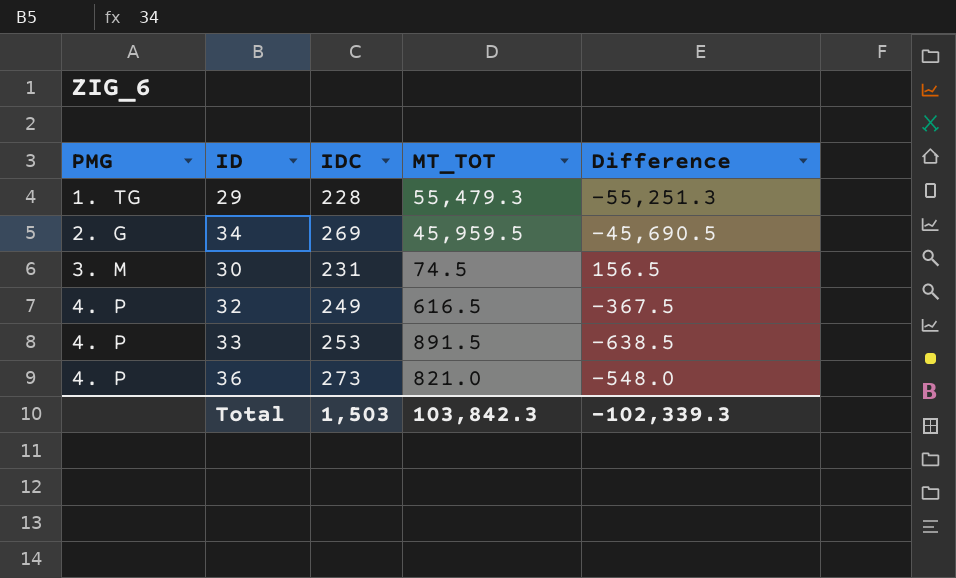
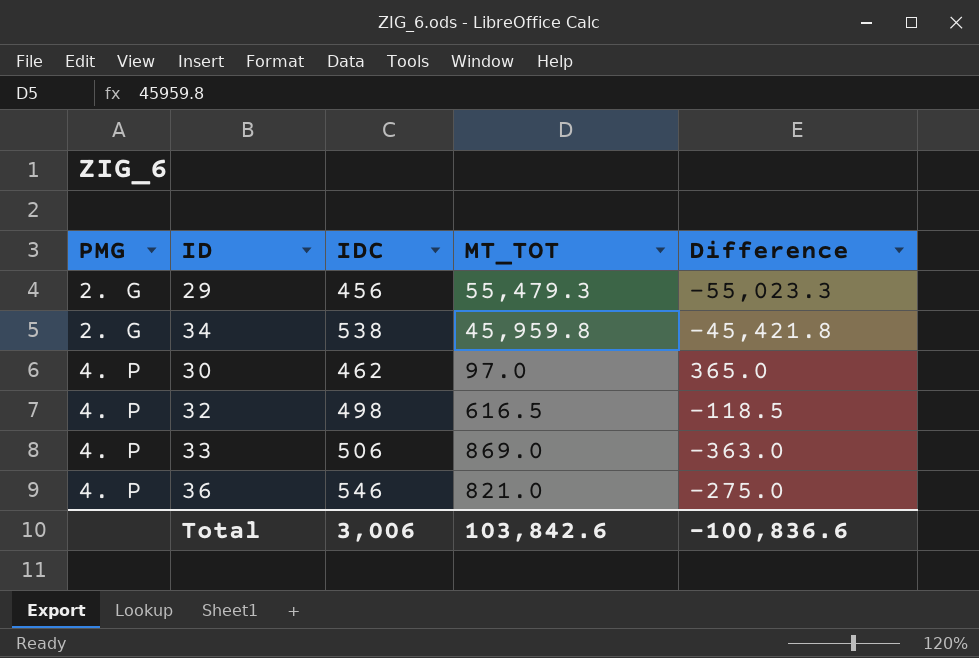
29 | PMG: 1. TG -> 2. G
29 | IDC: 228 -> 456
29 | Difference: -55,251.3 -> -55,023.3
34 | IDC: 269 -> 538
34 | MT_TOT: 45,959.5 -> 45,959.8
34 | Difference: -45,690.5 -> -45,421.8
30 | PMG: 3. M -> 4. P
30 | IDC: 231 -> 462
30 | MT_TOT: 74.5 -> 97.0
30 | Difference: 156.5 -> 365.0
32 | IDC: 249 -> 498
32 | Difference: -367.5 -> -118.5
33 | IDC: 253 -> 506
33 | MT_TOT: 891.5 -> 869.0
33 | Difference: -638.5 -> -363.0
36 | IDC: 273 -> 546
36 | Difference: -548.0 -> -275.0
Total | IDC: 1,503 -> 3,006
Total | MT_TOT: 103,842.3 -> 103,842.6
Total | Difference: -102,339.3 -> -100,836.6

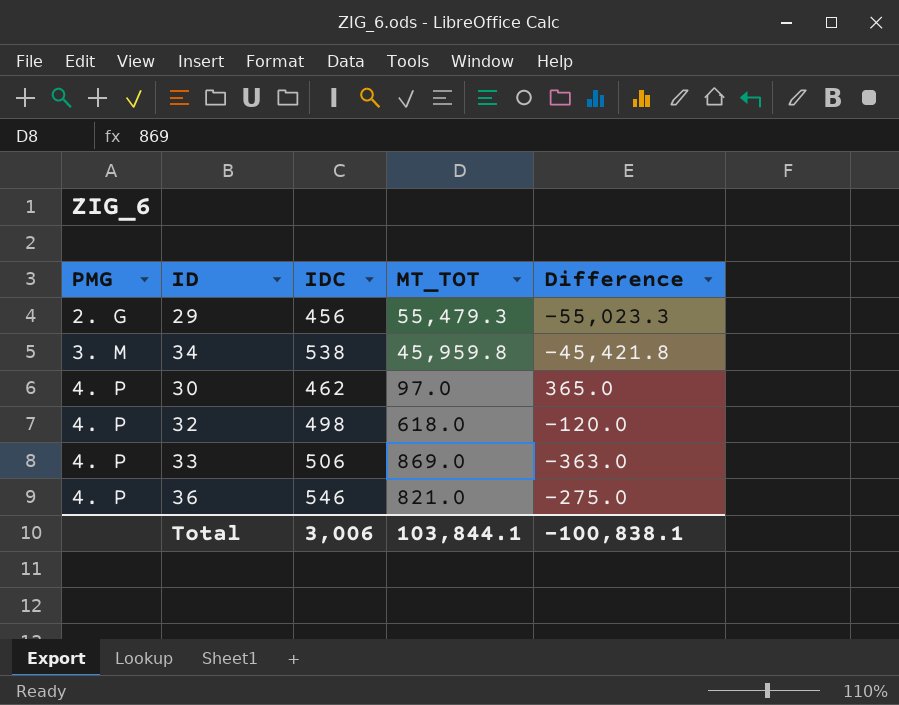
34 | PMG: 2. G -> 3. M
32 | MT_TOT: 616.5 -> 618.0
32 | Difference: -118.5 -> -120.0
Total | MT_TOT: 103,842.6 -> 103,844.1
Total | Difference: -100,836.6 -> -100,838.1

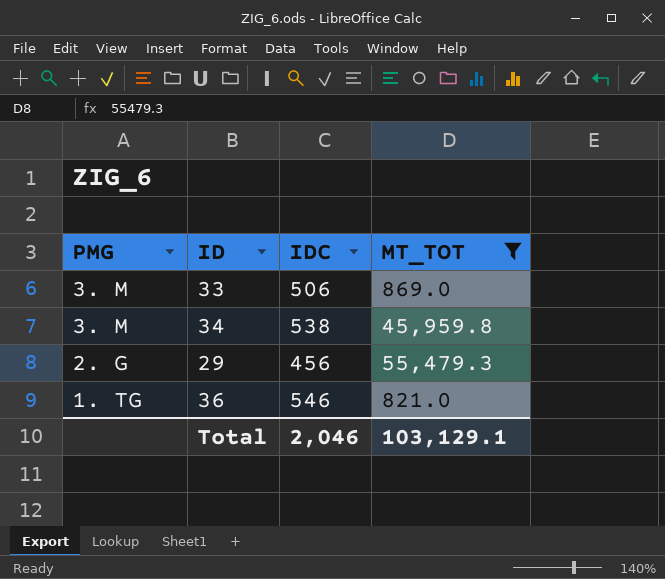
filter: none -> MT_TOT >= 821.0
row order: PMG ascending -> PMG descending
column Difference | formula: [IDC] - [MT_TOT] -> none
33 | PMG: 4. P -> 3. M
36 | PMG: 4. P -> 1. TG
Total | IDC: 3,006 -> 2,046
Total | MT_TOT: 103,844.1 -> 103,129.1

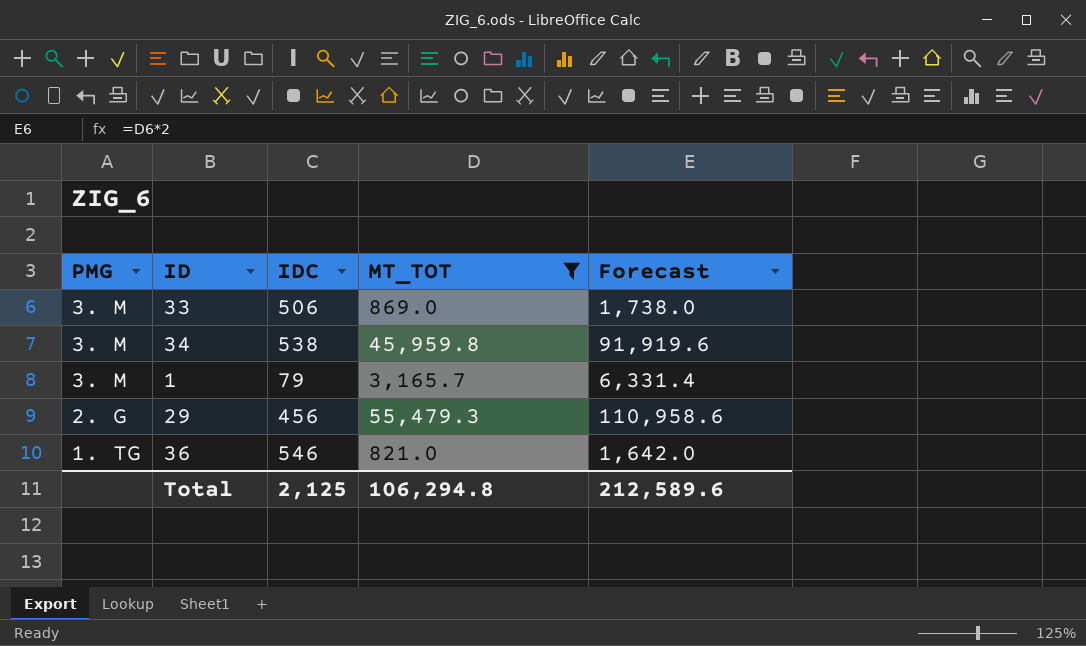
column Forecast | formula: none -> [MT_TOT] * 2
row 1: none -> 3. M | 79 | 3,165.7 | 6,331.4
Total | IDC: 2,046 -> 2,125
Total | MT_TOT: 103,129.1 -> 106,294.8

